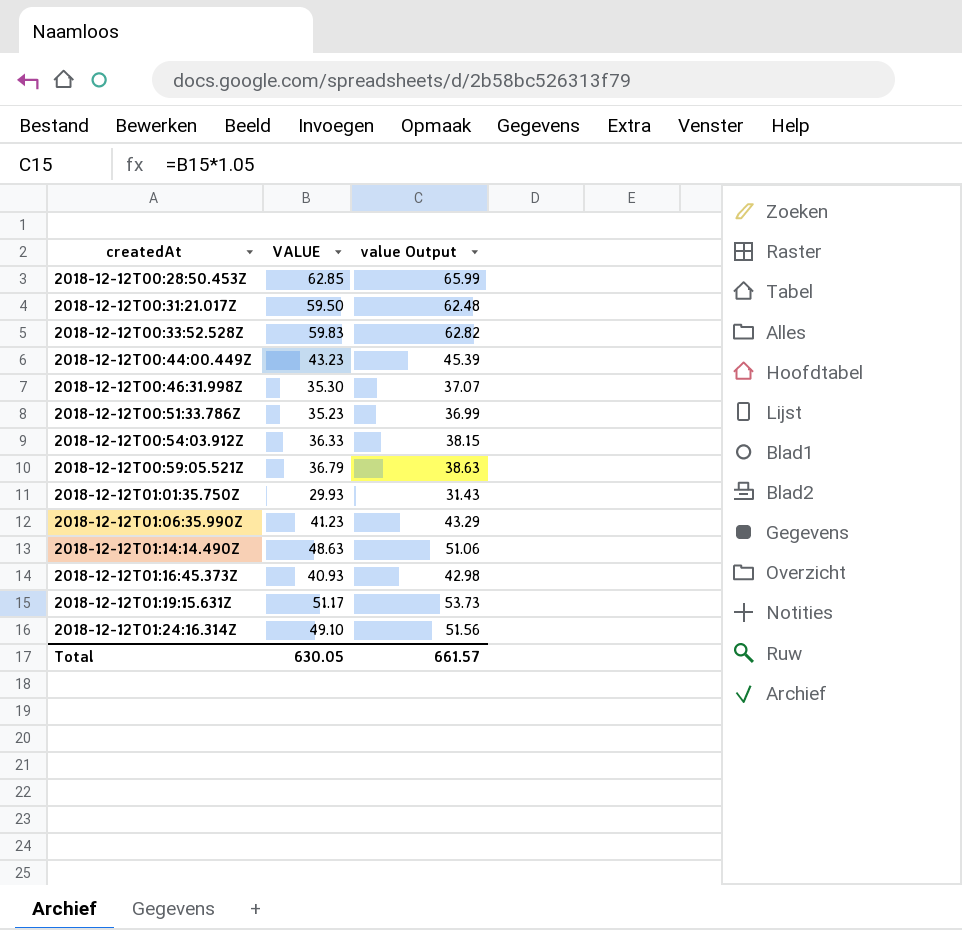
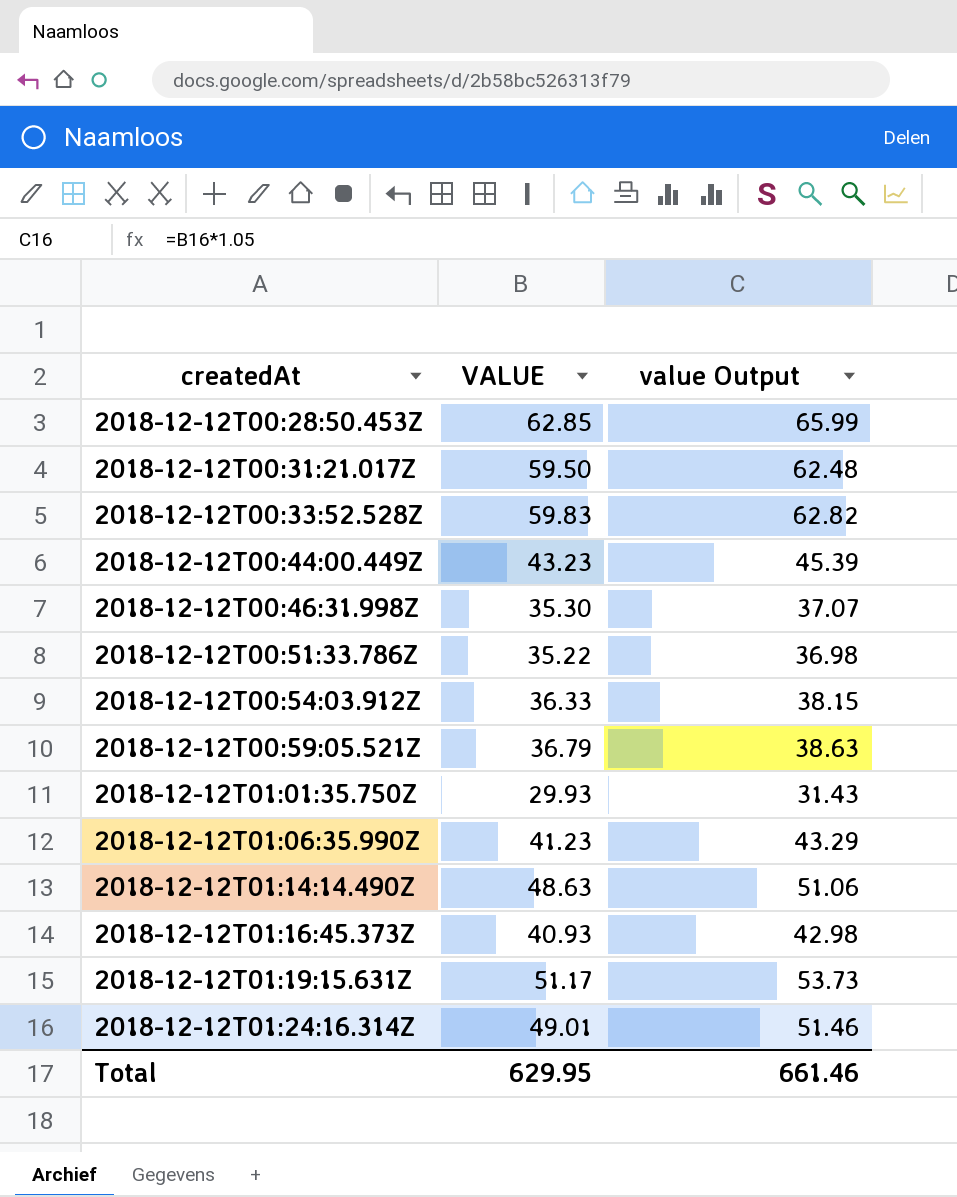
2018-12-12T00:51:33.786Z | VALUE: 35.23 -> 35.22
2018-12-12T00:51:33.786Z | value Output: 36.99 -> 36.98
2018-12-12T01:24:16.314Z | VALUE: 49.10 -> 49.01
2018-12-12T01:24:16.314Z | value Output: 51.56 -> 51.46
Total | VALUE: 630.05 -> 629.95
Total | value Output: 661.57 -> 661.46

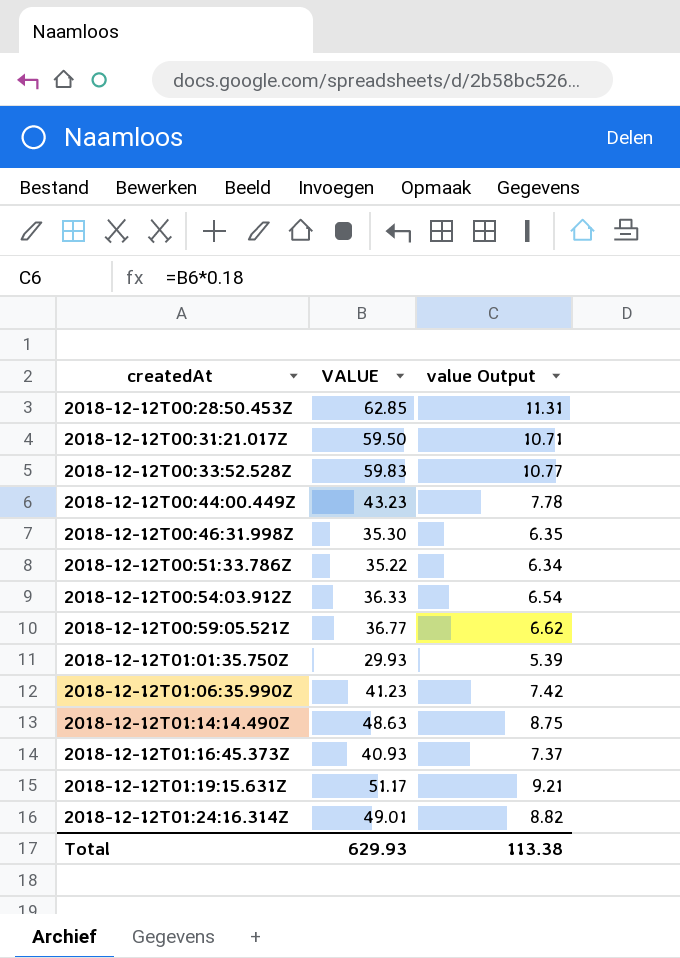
column value Output | formula: [VALUE] * 1.05 -> [VALUE] * 0.18
2018-12-12T00:59:05.521Z | VALUE: 36.79 -> 36.77
Total | VALUE: 629.95 -> 629.93
Total | value Output: 661.46 -> 113.38

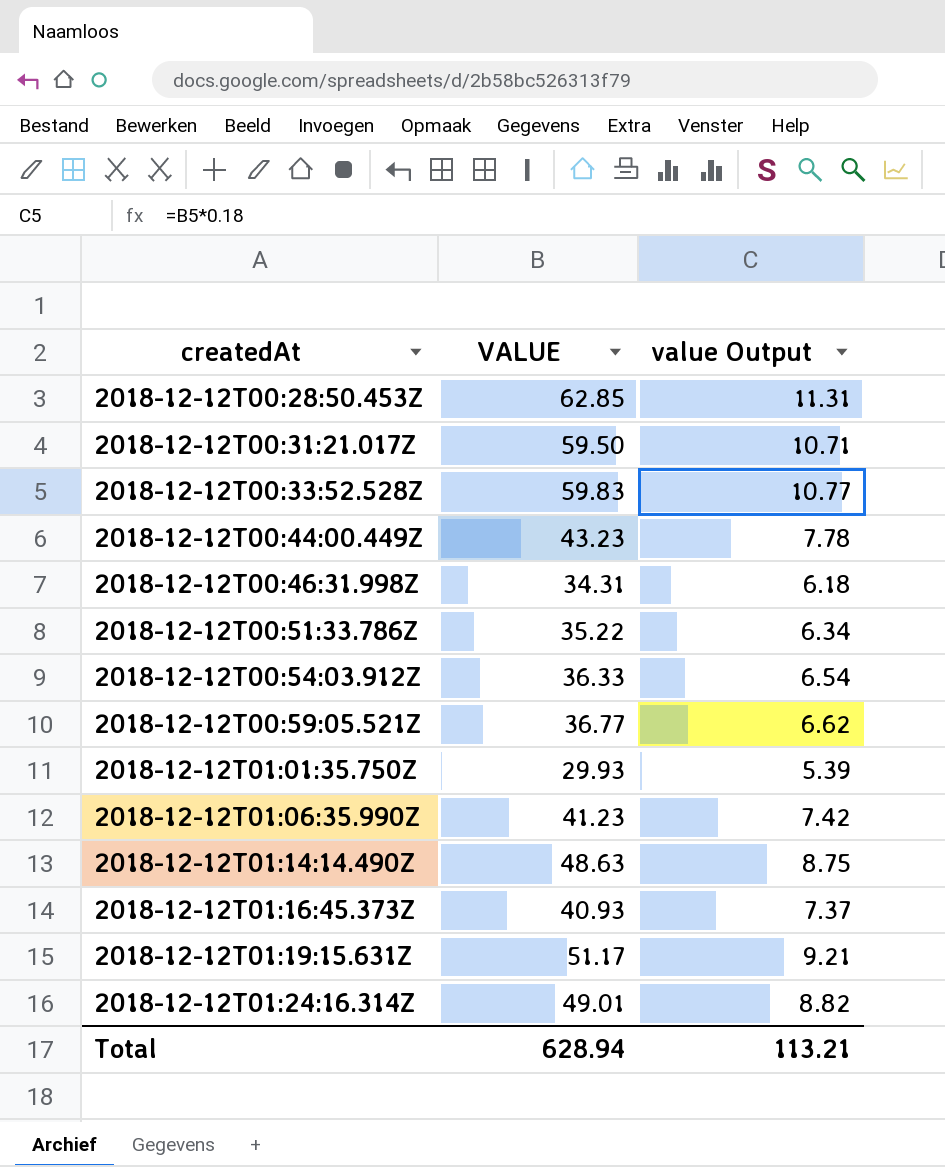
2018-12-12T00:46:31.998Z | VALUE: 35.30 -> 34.31
2018-12-12T00:46:31.998Z | value Output: 6.35 -> 6.18
Total | VALUE: 629.93 -> 628.94
Total | value Output: 113.38 -> 113.21

